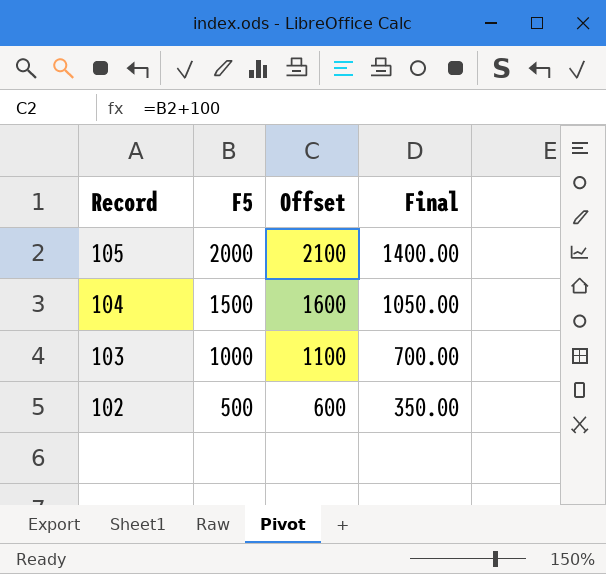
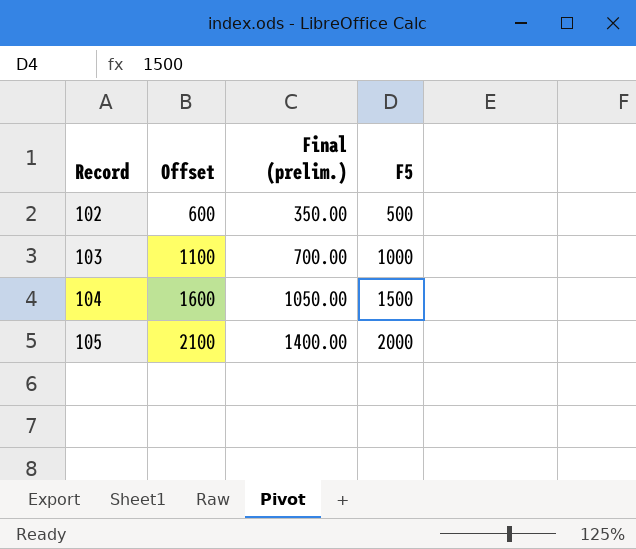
row order: Record descending -> Record ascending
column name: Final -> Final (prelim.)
column F5 | position: 2 -> 4

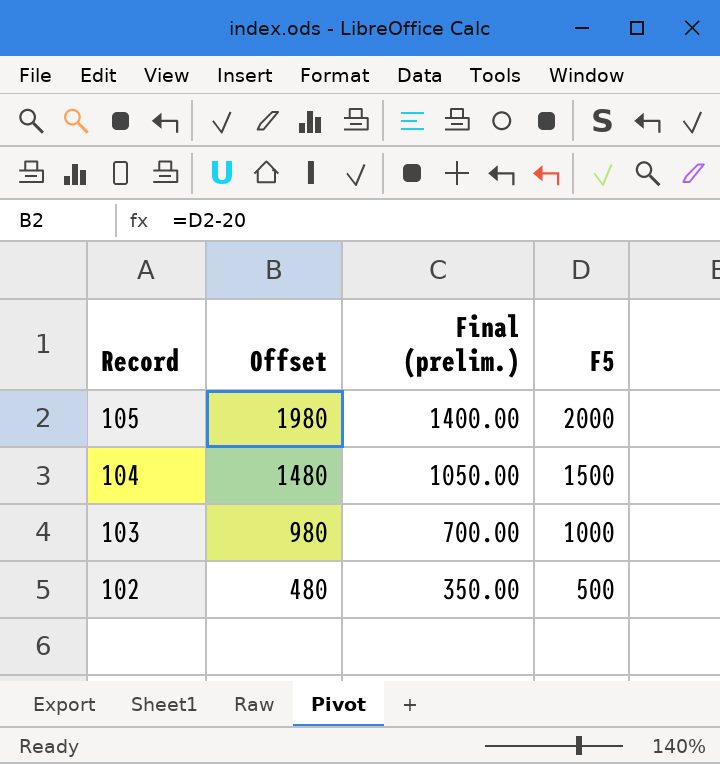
row order: Record ascending -> Record descending
column Offset | formula: [F5] + 100 -> [F5] - 20

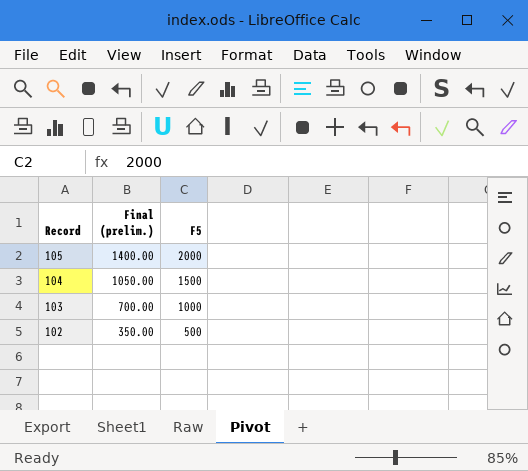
column Offset | formula: [F5] - 20 -> none

